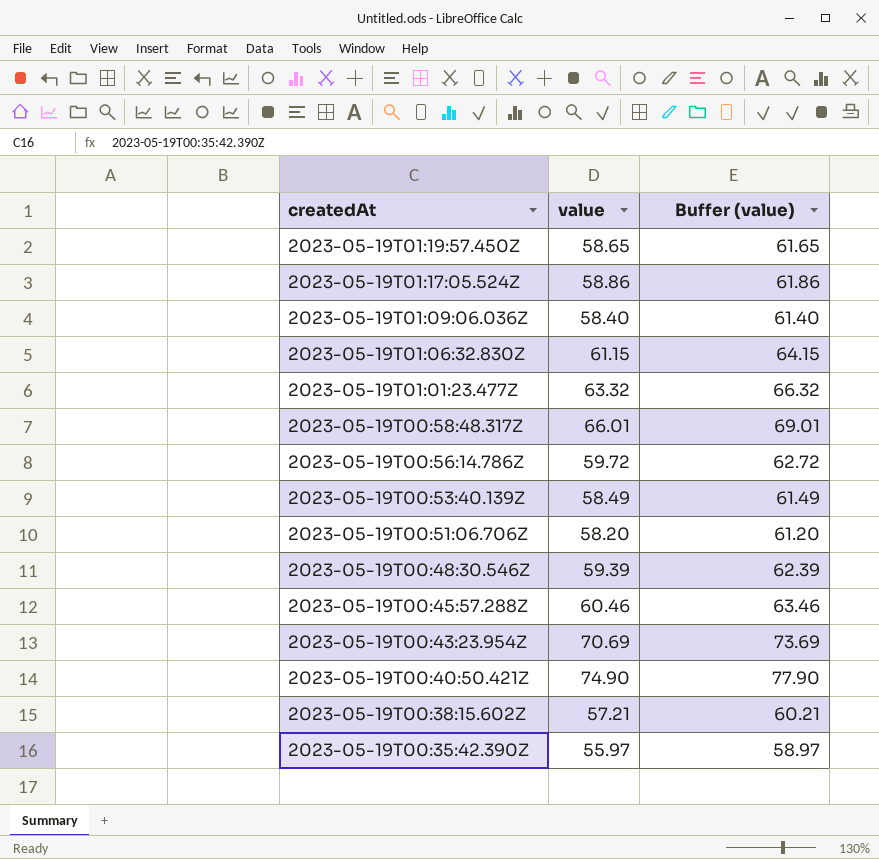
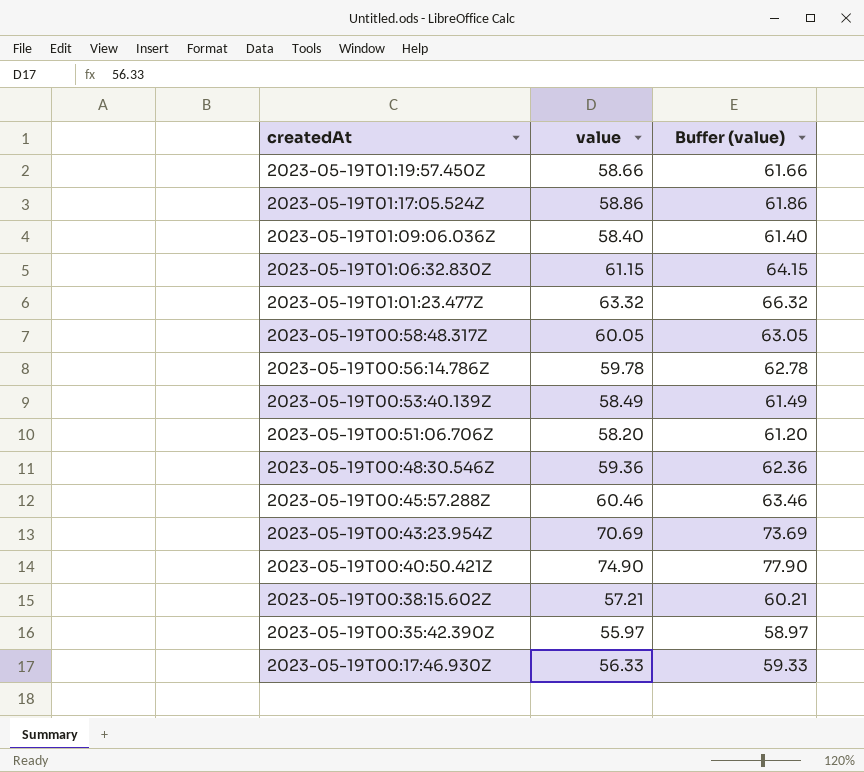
2023-05-19T01:19:57.450Z | value: 58.65 -> 58.66
2023-05-19T01:19:57.450Z | Buffer (value): 61.65 -> 61.66
2023-05-19T00:58:48.317Z | value: 66.01 -> 60.05
2023-05-19T00:58:48.317Z | Buffer (value): 69.01 -> 63.05
2023-05-19T00:56:14.786Z | value: 59.72 -> 59.78
2023-05-19T00:56:14.786Z | Buffer (value): 62.72 -> 62.78
2023-05-19T00:48:30.546Z | value: 59.39 -> 59.36
2023-05-19T00:48:30.546Z | Buffer (value): 62.39 -> 62.36
row 2023-05-19T00:17:46.930Z: none -> 56.33 | 59.33

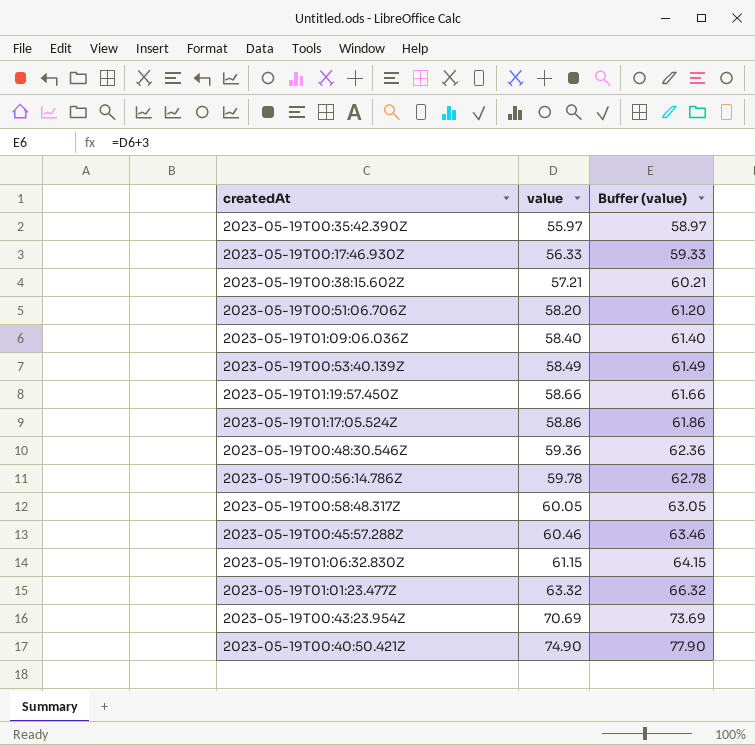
row order: createdAt descending -> value ascending

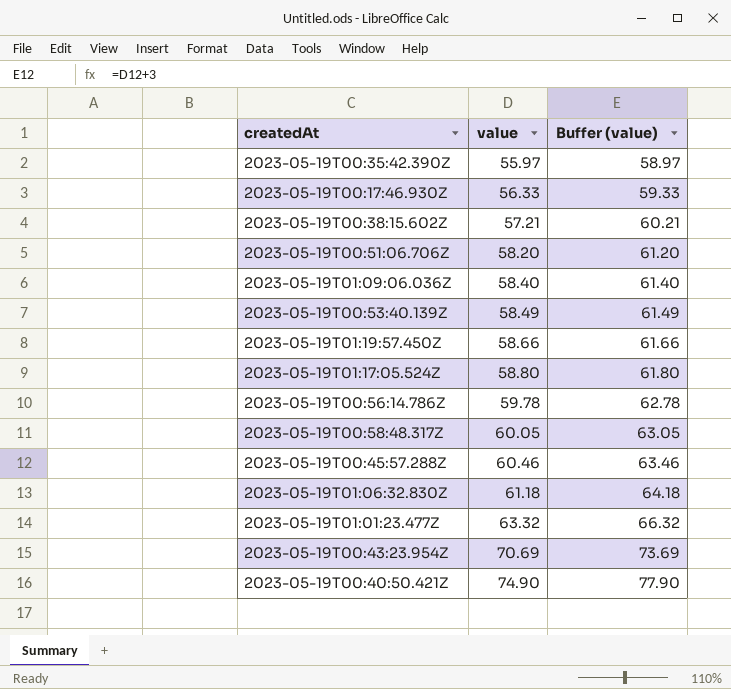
row 2023-05-19T00:48:30.546Z: 59.36 | 62.36 -> none
2023-05-19T01:17:05.524Z | value: 58.86 -> 58.80
2023-05-19T01:17:05.524Z | Buffer (value): 61.86 -> 61.80
2023-05-19T01:06:32.830Z | value: 61.15 -> 61.18
2023-05-19T01:06:32.830Z | Buffer (value): 64.15 -> 64.18

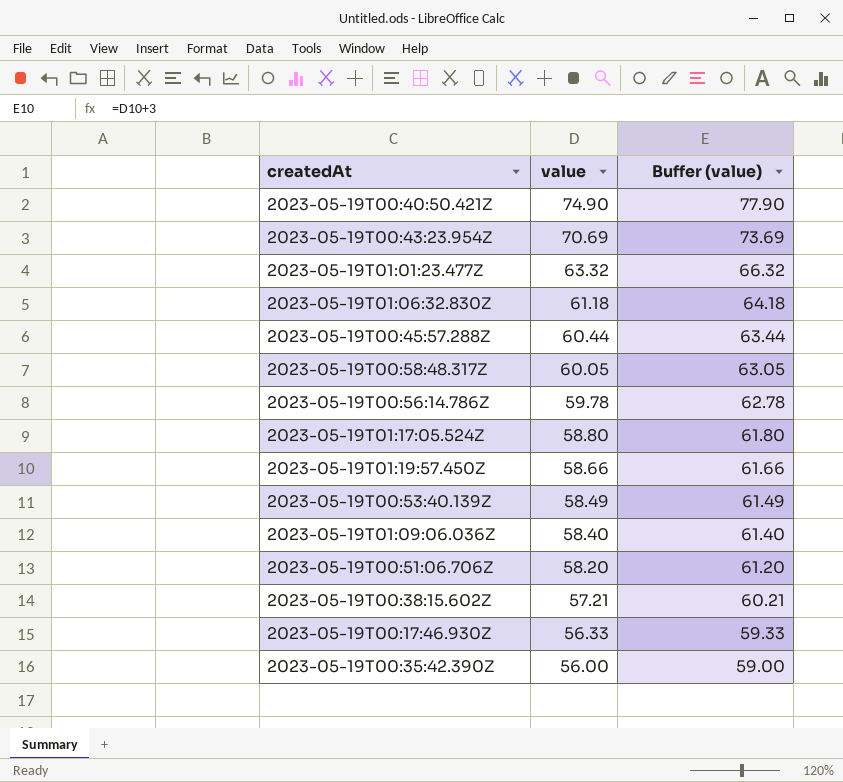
row order: value ascending -> value descending
2023-05-19T00:45:57.288Z | value: 60.46 -> 60.44
2023-05-19T00:45:57.288Z | Buffer (value): 63.46 -> 63.44
2023-05-19T00:35:42.390Z | value: 55.97 -> 56.00
2023-05-19T00:35:42.390Z | Buffer (value): 58.97 -> 59.00

